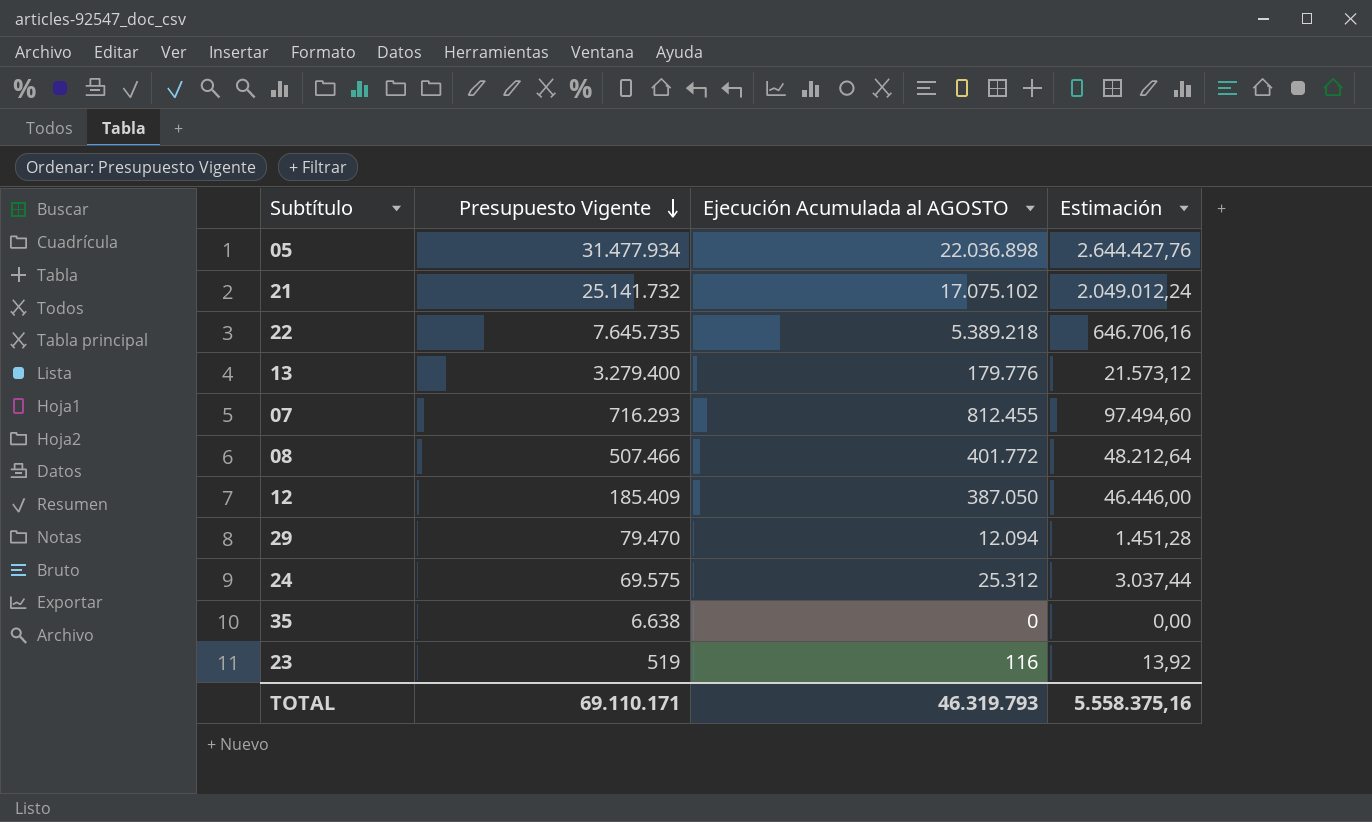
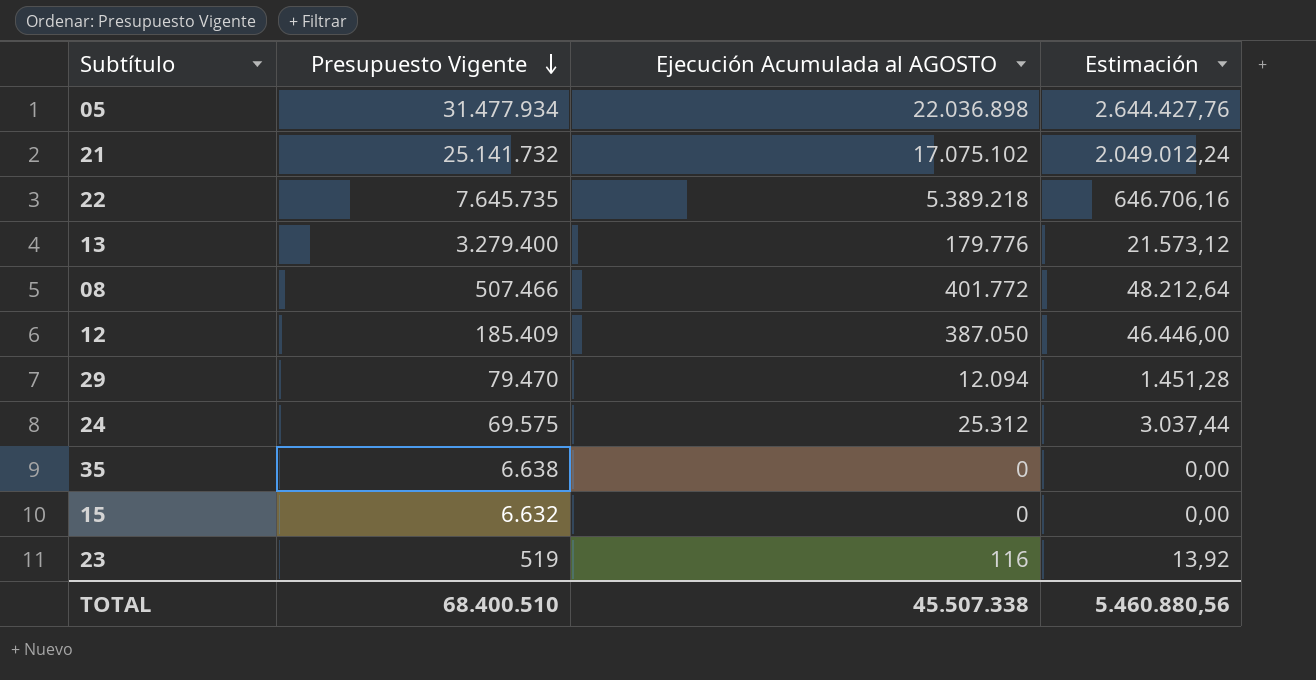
row 07: 716.293 | 812.455 | 97.494,60 -> none
row 15: none -> 6.632 | 0 | 0,00
TOTAL | Presupuesto Vigente: 69.110.171 -> 68.400.510
TOTAL | Ejecución Acumulada al AGOSTO: 46.319.793 -> 45.507.338
TOTAL | Estimación: 5.558.375,16 -> 5.460.880,56

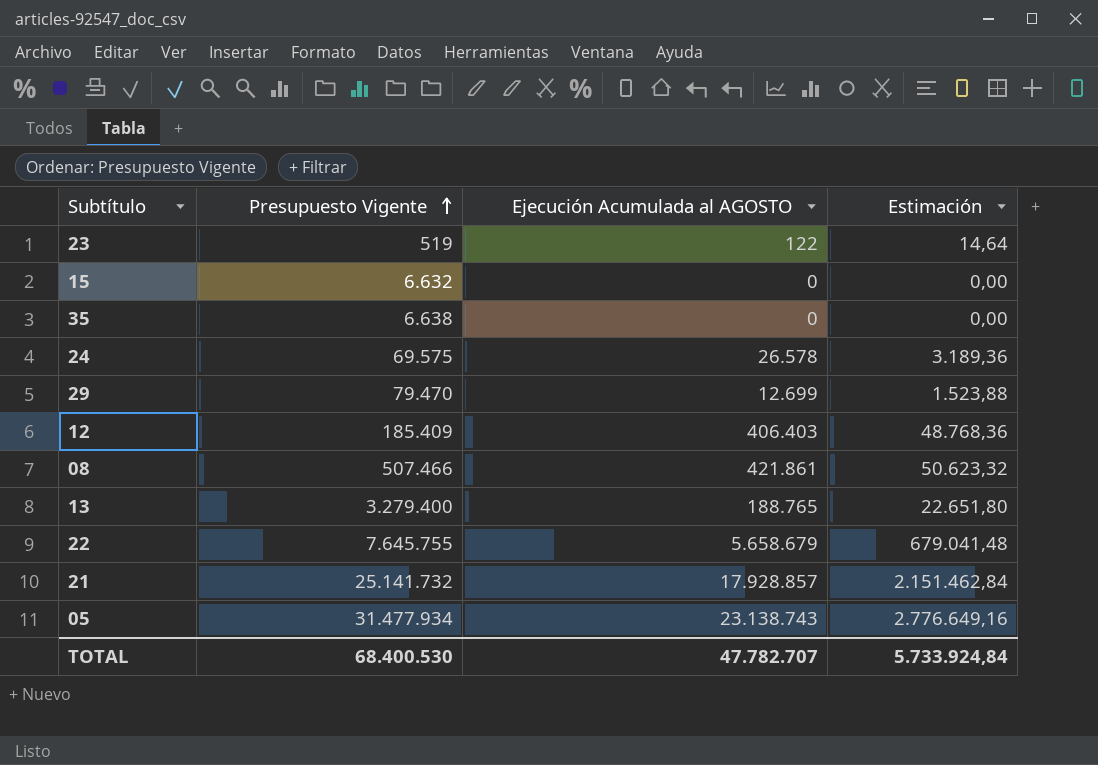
row order: Presupuesto Vigente descending -> Presupuesto Vigente ascending
23 | Ejecución Acumulada al AGOSTO: 116 -> 122
23 | Estimación: 13,92 -> 14,64
24 | Ejecución Acumulada al AGOSTO: 25.312 -> 26.578
24 | Estimación: 3.037,44 -> 3.189,36
29 | Ejecución Acumulada al AGOSTO: 12.094 -> 12.699
29 | Estimación: 1.451,28 -> 1.523,88
12 | Ejecución Acumulada al AGOSTO: 387.050 -> 406.403
12 | Estimación: 46.446,00 -> 48.768,36
08 | Ejecución Acumulada al AGOSTO: 401.772 -> 421.861
08 | Estimación: 48.212,64 -> 50.623,32
13 | Ejecución Acumulada al AGOSTO: 179.776 -> 188.765
13 | Estimación: 21.573,12 -> 22.651,80
22 | Presupuesto Vigente: 7.645.735 -> 7.645.755
22 | Ejecución Acumulada al AGOSTO: 5.389.218 -> 5.658.679
22 | Estimación: 646.706,16 -> 679.041,48
21 | Ejecución Acumulada al AGOSTO: 17.075.102 -> 17.928.857
21 | Estimación: 2.049.012,24 -> 2.151.462,84
05 | Ejecución Acumulada al AGOSTO: 22.036.898 -> 23.138.743
05 | Estimación: 2.644.427,76 -> 2.776.649,16
TOTAL | Presupuesto Vigente: 68.400.510 -> 68.400.530
TOTAL | Ejecución Acumulada al AGOSTO: 45.507.338 -> 47.782.707
TOTAL | Estimación: 5.460.880,56 -> 5.733.924,84

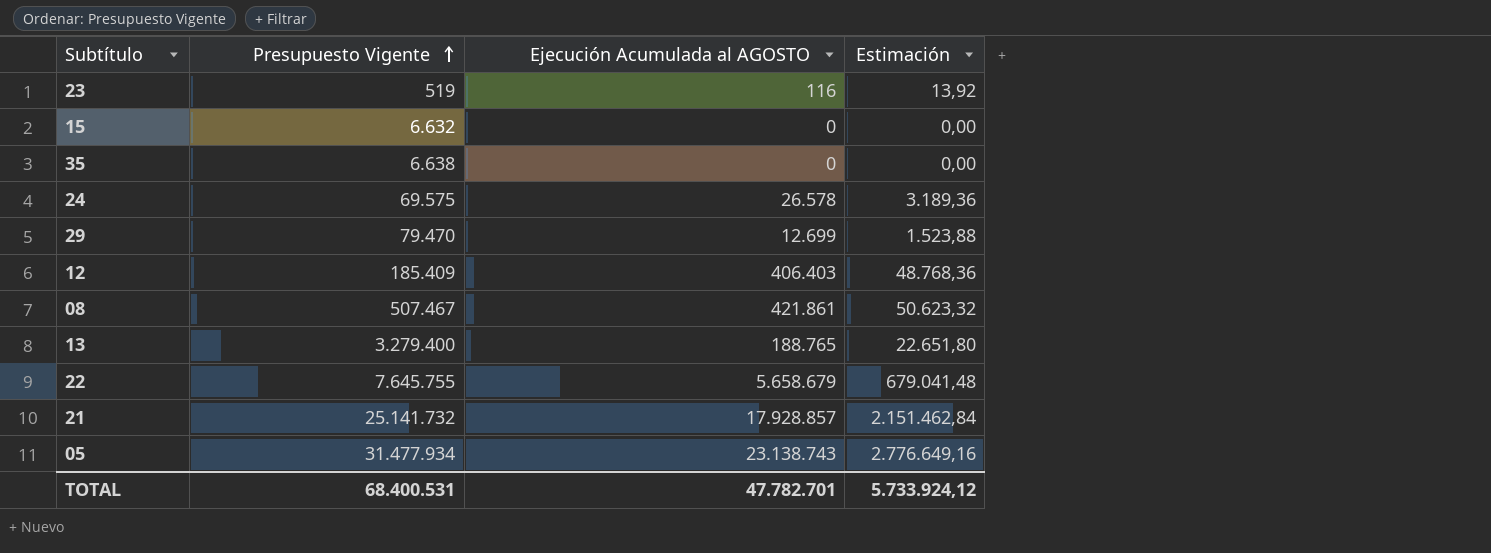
23 | Ejecución Acumulada al AGOSTO: 122 -> 116
23 | Estimación: 14,64 -> 13,92
08 | Presupuesto Vigente: 507.466 -> 507.467
TOTAL | Presupuesto Vigente: 68.400.530 -> 68.400.531
TOTAL | Ejecución Acumulada al AGOSTO: 47.782.707 -> 47.782.701
TOTAL | Estimación: 5.733.924,84 -> 5.733.924,12

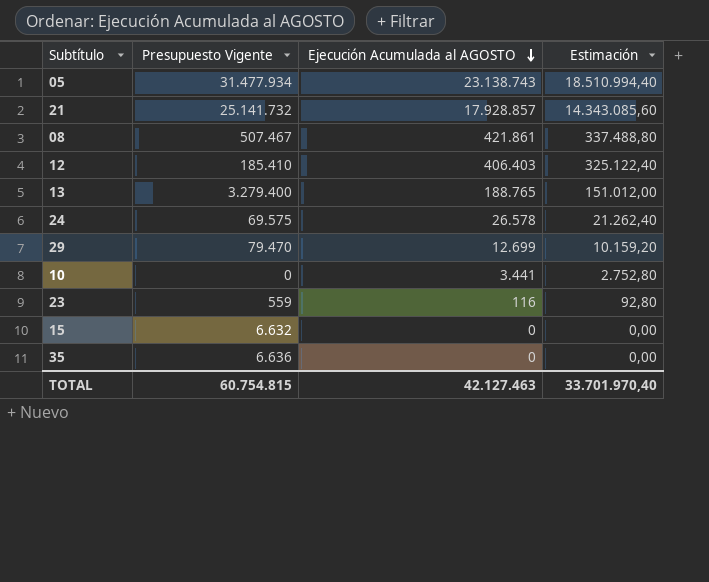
row order: Presupuesto Vigente ascending -> Ejecución Acumulada al AGOSTO descending
column Estimación | formula: [Ejecución Acumulada al AGOSTO] * 0,12 -> [Ejecución Acumulada al AGOSTO] * 0,8
row 22: 7.645.755 | 5.658.679 | 679.041,48 -> none
12 | Presupuesto Vigente: 185.409 -> 185.410
row 10: none -> 0 | 3.441 | 2.752,80
23 | Presupuesto Vigente: 519 -> 559
35 | Presupuesto Vigente: 6.638 -> 6.636
TOTAL | Presupuesto Vigente: 68.400.531 -> 60.754.815
TOTAL | Ejecución Acumulada al AGOSTO: 47.782.701 -> 42.127.463
TOTAL | Estimación: 5.733.924,12 -> 33.701.970,40

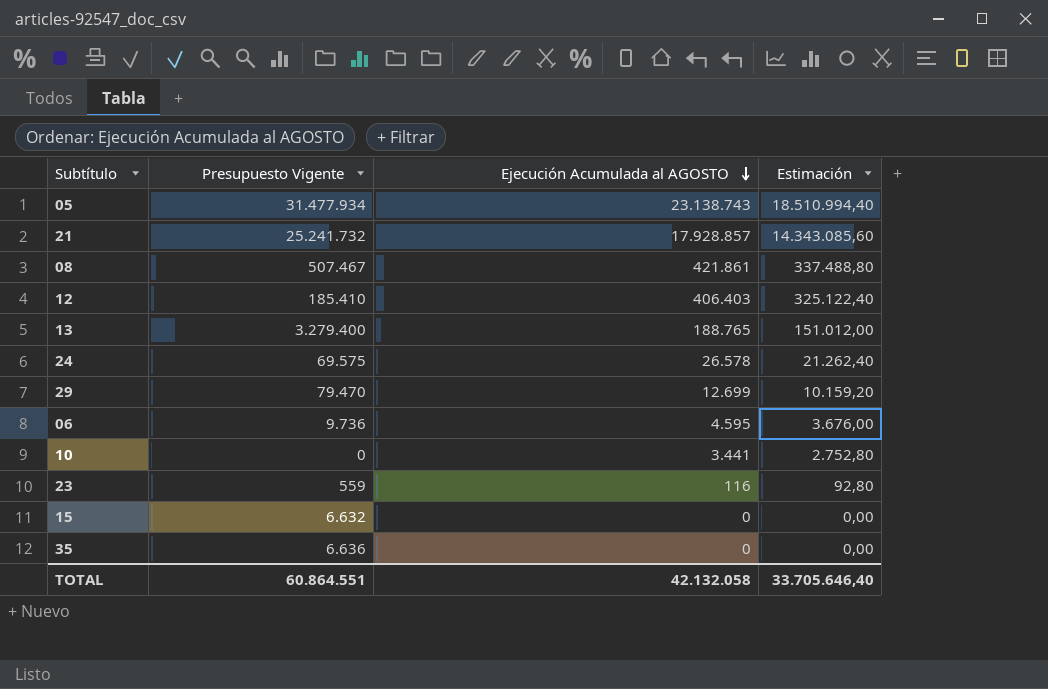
21 | Presupuesto Vigente: 25.141.732 -> 25.241.732
row 06: none -> 9.736 | 4.595 | 3.676,00
TOTAL | Presupuesto Vigente: 60.754.815 -> 60.864.551
TOTAL | Ejecución Acumulada al AGOSTO: 42.127.463 -> 42.132.058
TOTAL | Estimación: 33.701.970,40 -> 33.705.646,40

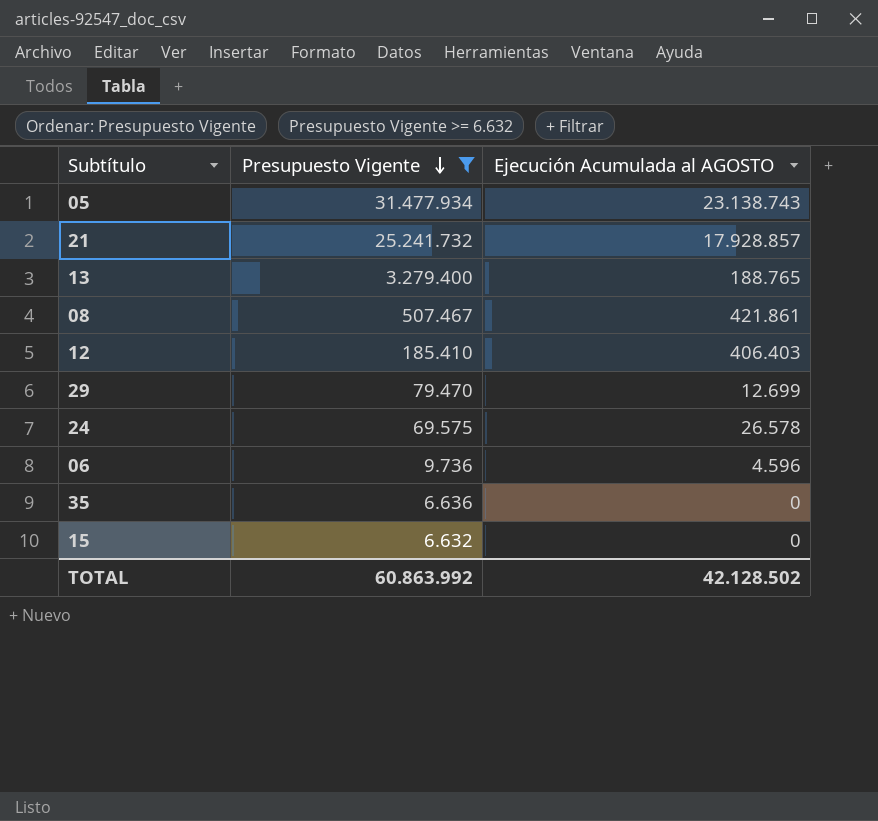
filter: none -> Presupuesto Vigente >= 6.632
row order: Ejecución Acumulada al AGOSTO descending -> Presupuesto Vigente descending
column Estimación | formula: [Ejecución Acumulada al AGOSTO] * 0,8 -> none
06 | Ejecución Acumulada al AGOSTO: 4.595 -> 4.596
TOTAL | Presupuesto Vigente: 60.864.551 -> 60.863.992
TOTAL | Ejecución Acumulada al AGOSTO: 42.132.058 -> 42.128.502

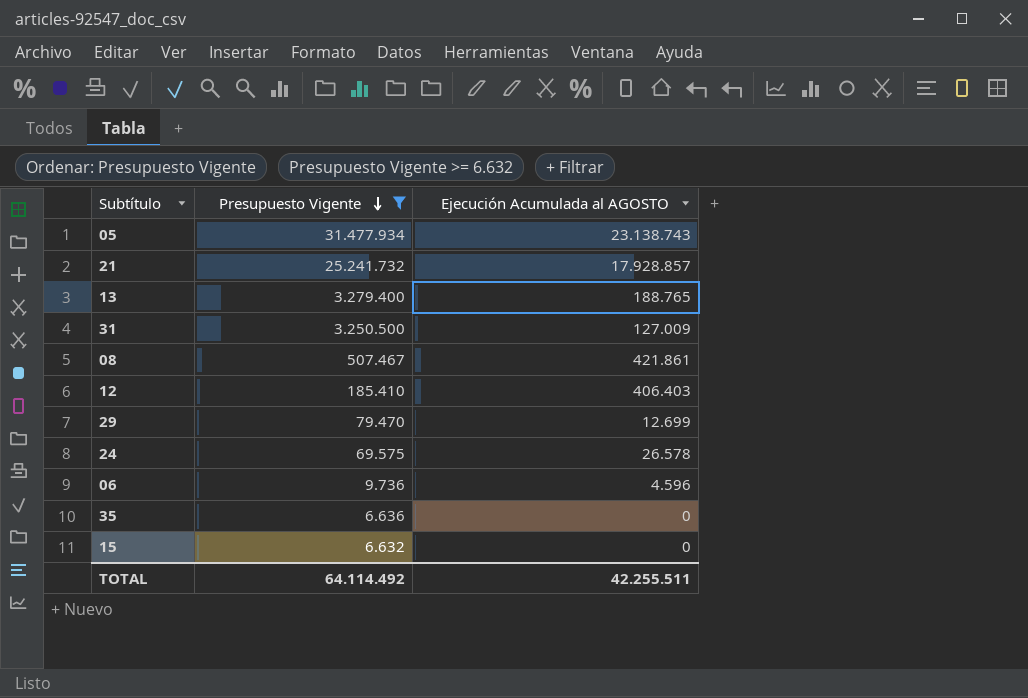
row 31: none -> 3.250.500 | 127.009
TOTAL | Presupuesto Vigente: 60.863.992 -> 64.114.492
TOTAL | Ejecución Acumulada al AGOSTO: 42.128.502 -> 42.255.511

